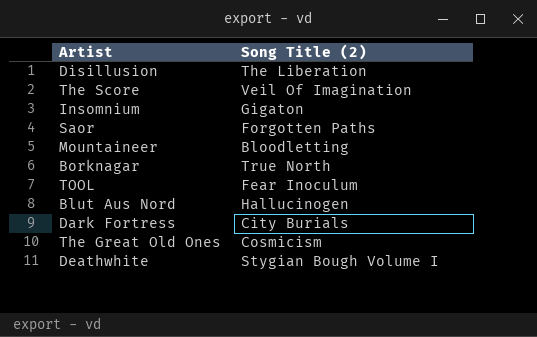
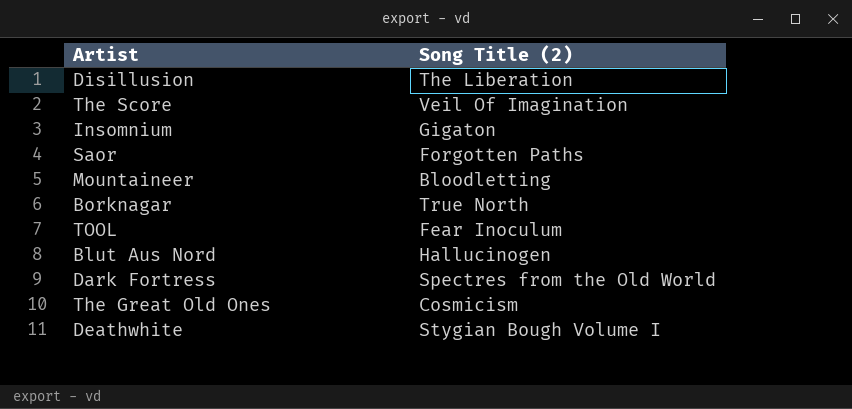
Dark Fortress | Song Title (2): City Burials -> Spectres from the Old World

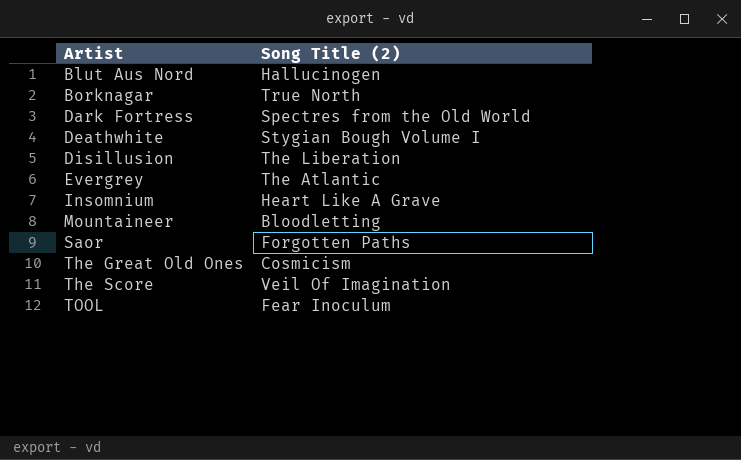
row order: none -> Artist ascending
row Evergrey: none -> The Atlantic
Insomnium | Song Title (2): Gigaton -> Heart Like A Grave

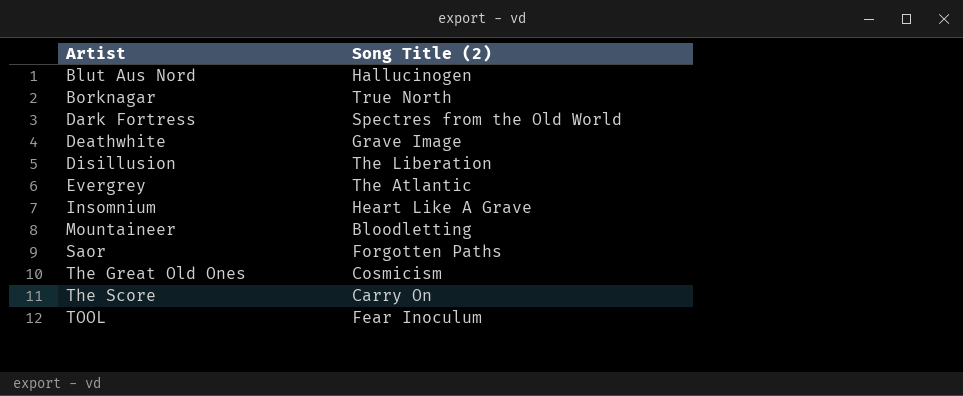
Deathwhite | Song Title (2): Stygian Bough Volume I -> Grave Image
The Score | Song Title (2): Veil Of Imagination -> Carry On

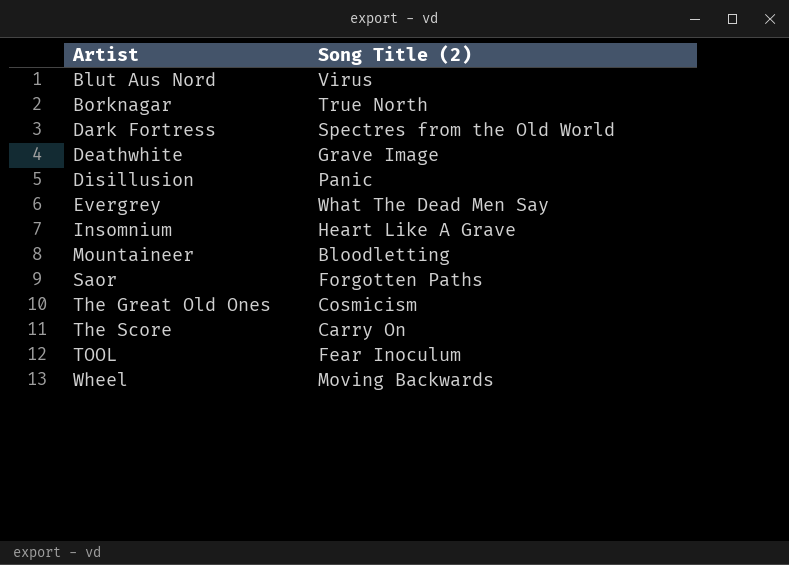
Blut Aus Nord | Song Title (2): Hallucinogen -> Virus
Disillusion | Song Title (2): The Liberation -> Panic
Evergrey | Song Title (2): The Atlantic -> What The Dead Men Say
row Wheel: none -> Moving Backwards

